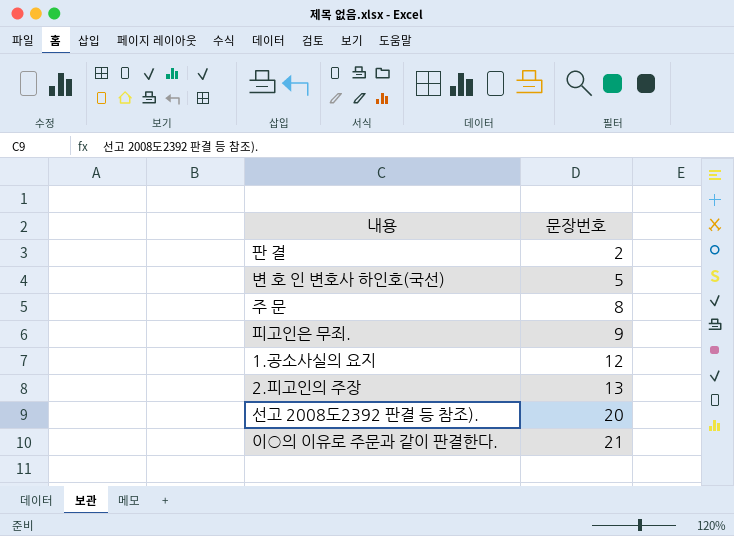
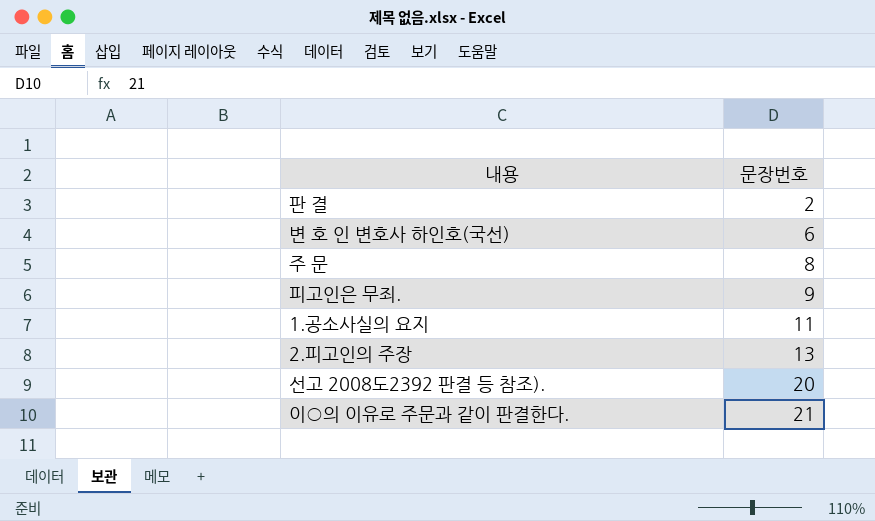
변 호 인 변호사 하인호(국선) | 문장번호: 5 -> 6
1.공소사실의 요지 | 문장번호: 12 -> 11

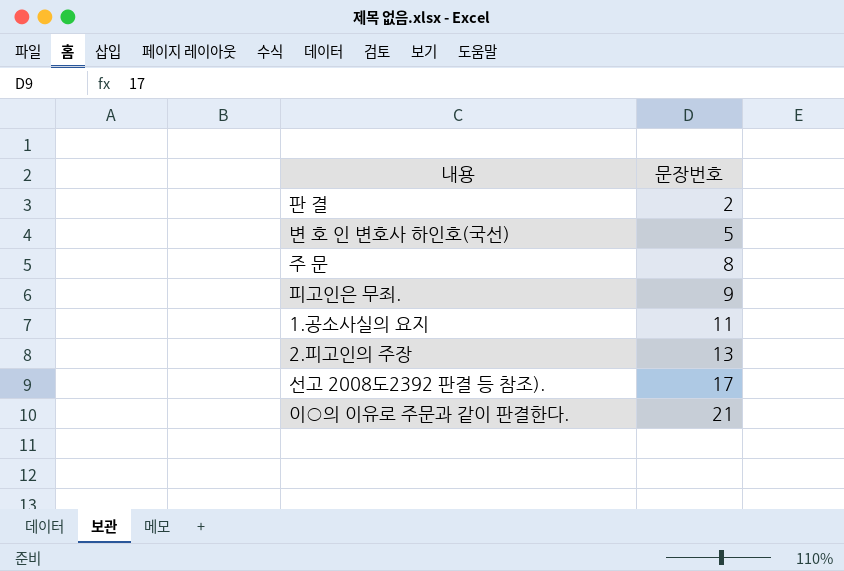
변 호 인 변호사 하인호(국선) | 문장번호: 6 -> 5
선고 2008도2392 판결 등 참조). | 문장번호: 20 -> 17

